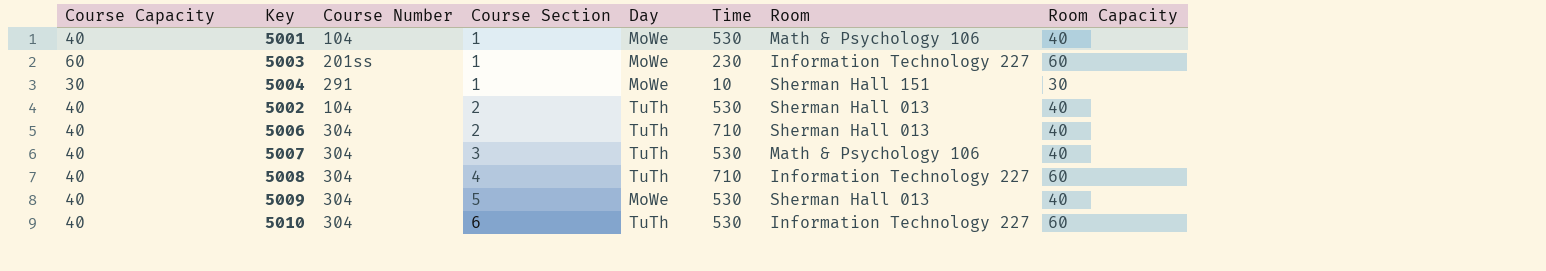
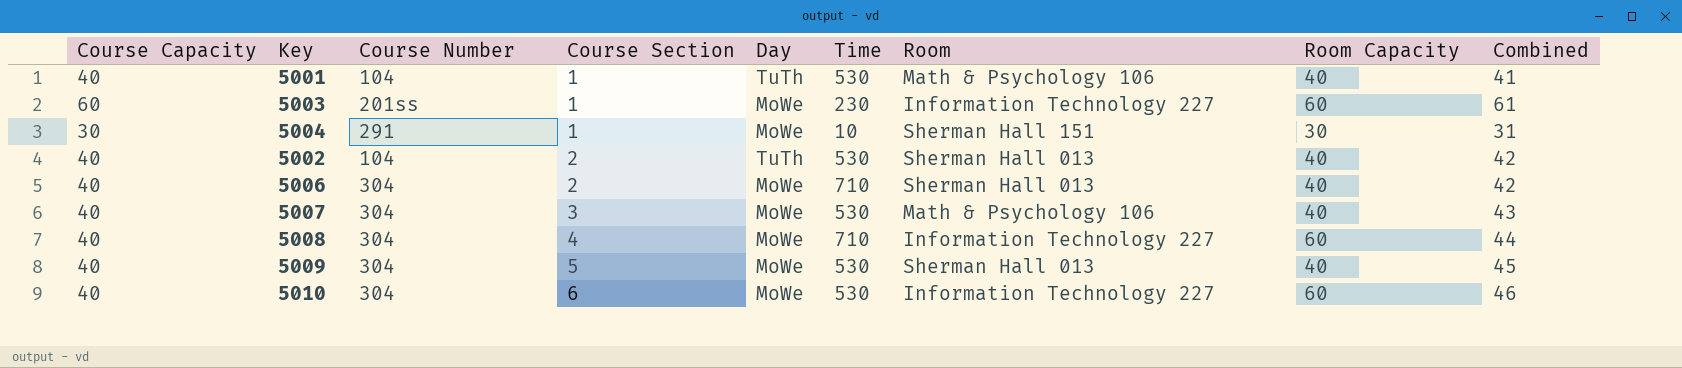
column Combined | formula: none -> [Course Capacity] + [Course Section]
5001 | Day: MoWe -> TuTh
5006 | Day: TuTh -> MoWe
5007 | Day: TuTh -> MoWe
5008 | Day: TuTh -> MoWe
5010 | Day: TuTh -> MoWe

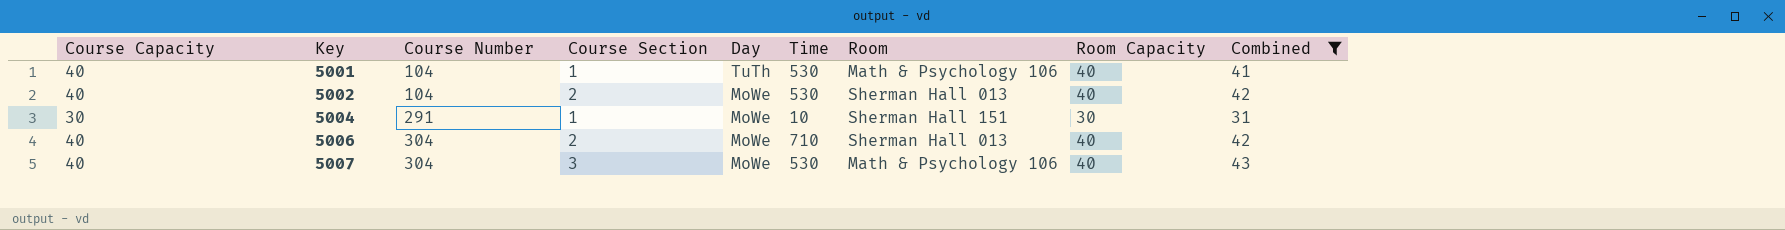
filter: none -> Combined <= 43
row order: Course Section ascending -> Key ascending
5002 | Day: TuTh -> MoWe

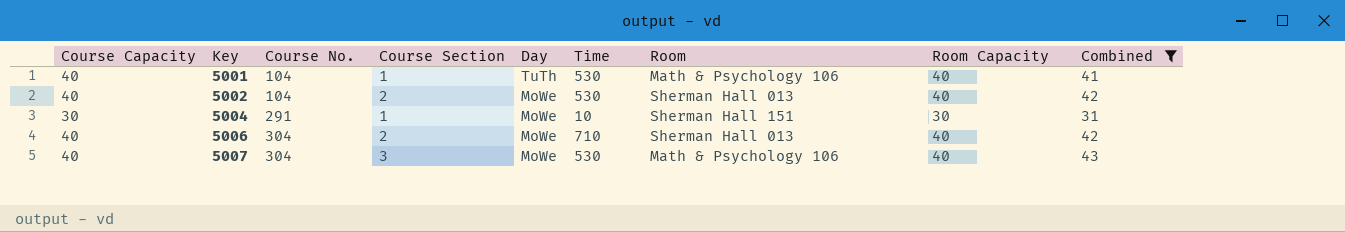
column name: Course Number -> Course No.

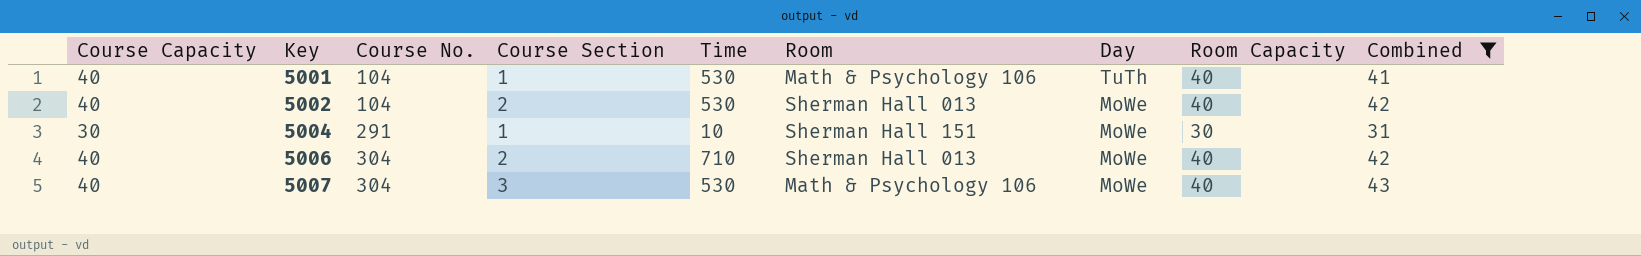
column Day | position: 5 -> 7

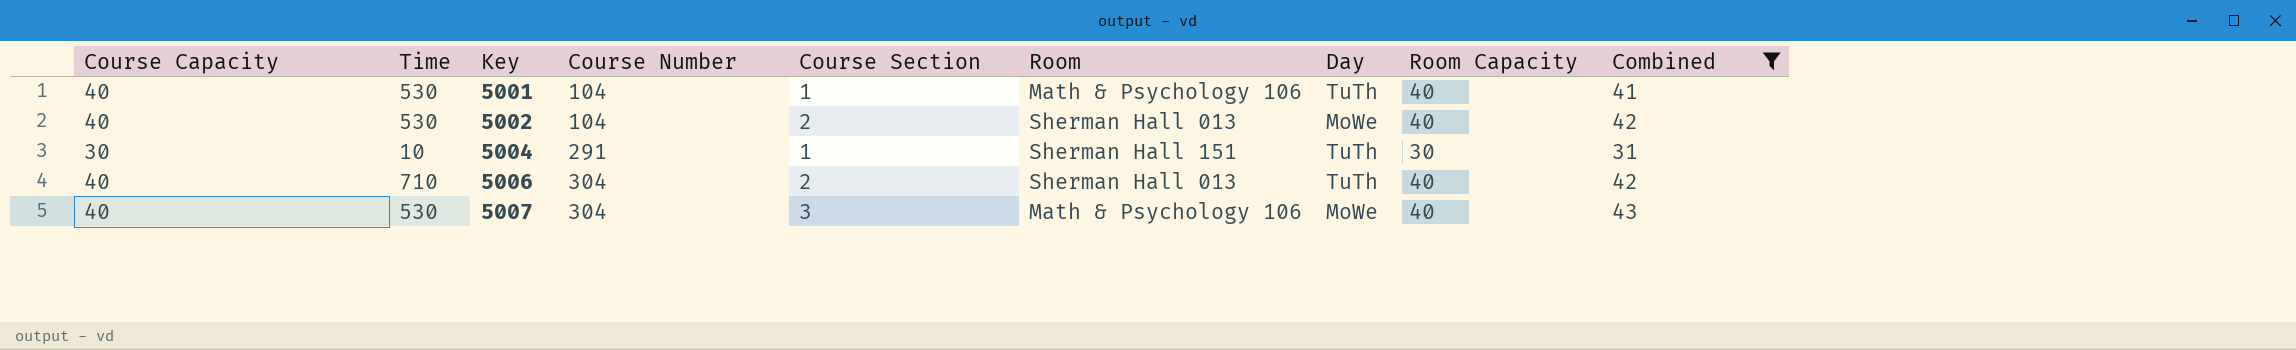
column Time | position: 5 -> 2
column name: Course No. -> Course Number
5004 | Day: MoWe -> TuTh
5006 | Day: MoWe -> TuTh

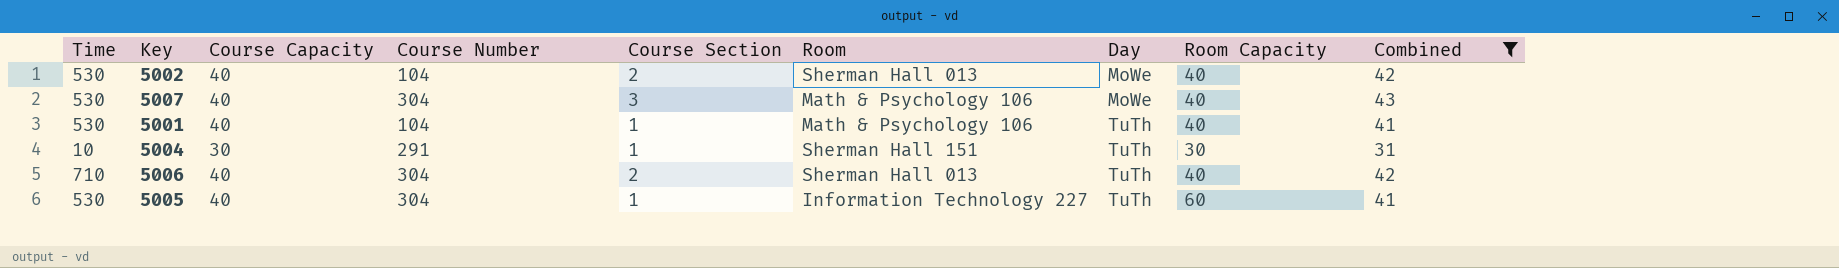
row order: Key ascending -> Day ascending
column Course Capacity | position: 1 -> 3
row 5005: none -> 530 | 40 | 304 | 1 | Information Technology 227 | TuTh | 60 | 41

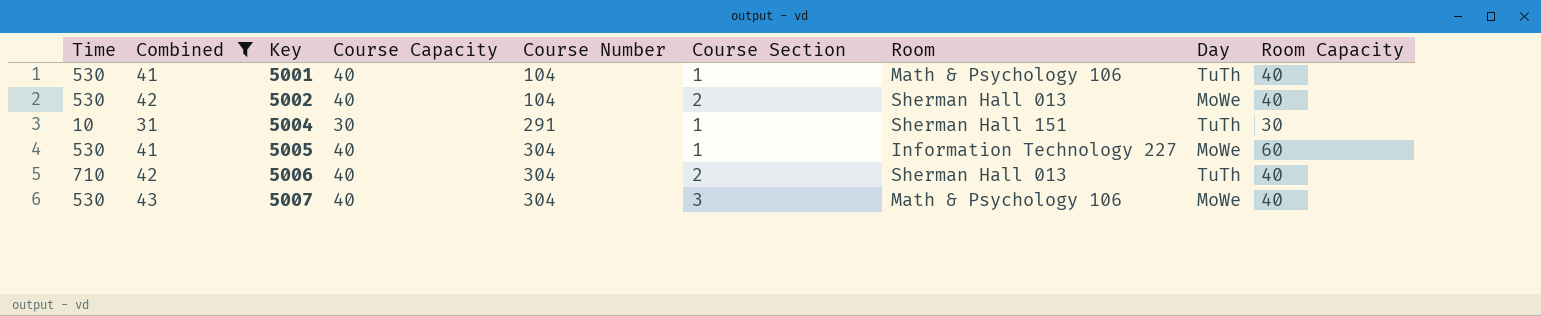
row order: Day ascending -> Key ascending
column Combined | position: 9 -> 2
5005 | Day: TuTh -> MoWe

